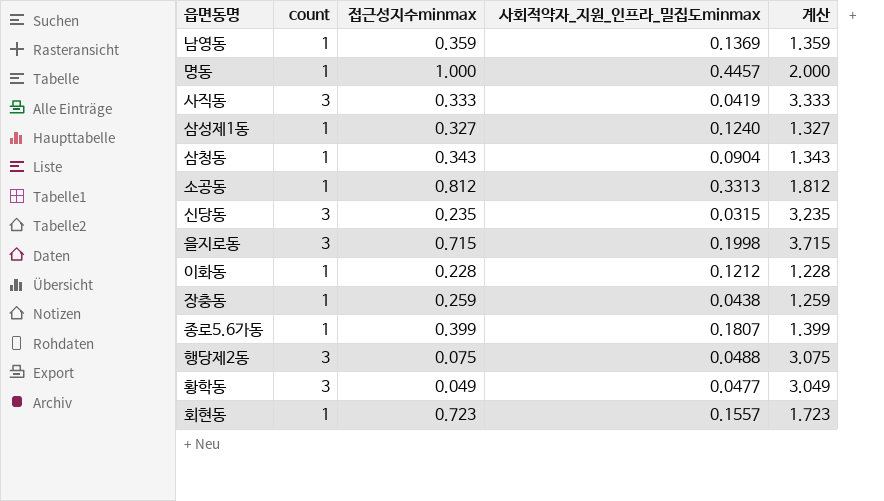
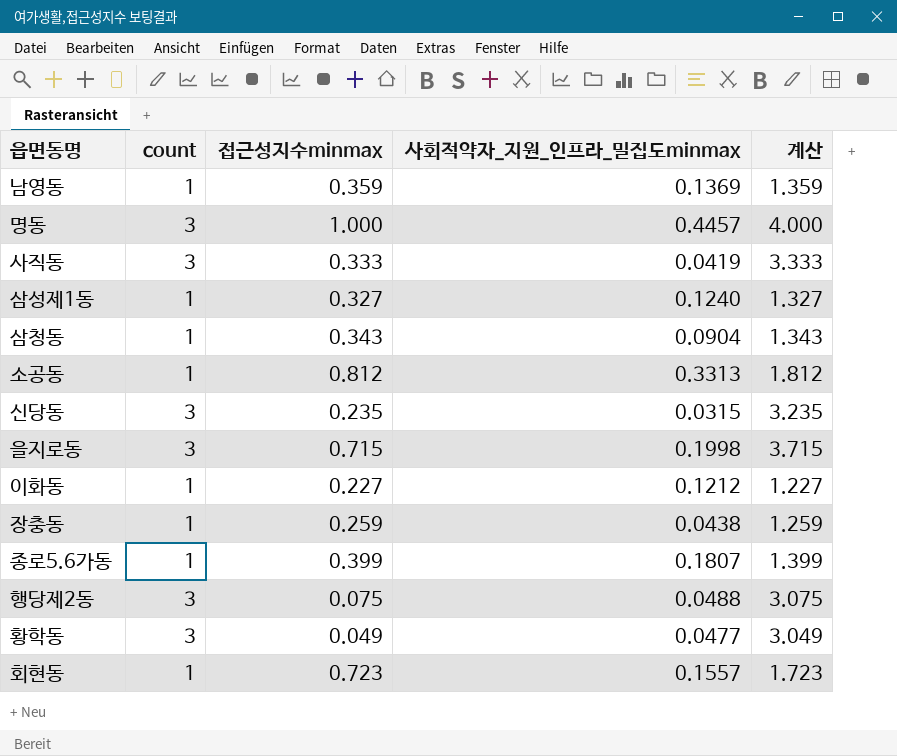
명동 | count: 1 -> 3
명동 | 계산: 2.000 -> 4.000
이화동 | 접근성지수minmax: 0.228 -> 0.227
이화동 | 계산: 1.228 -> 1.227

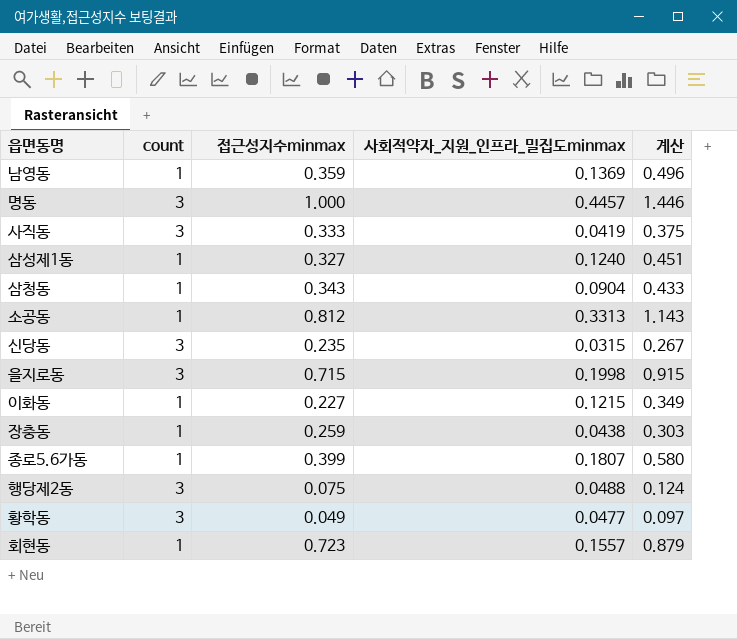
column 계산 | formula: [count] + [접근성지수minmax] -> [접근성지수minmax] + [사회적약자_지원_인프라_밀집도minmax]
이화동 | 사회적약자_지원_인프라_밀집도minmax: 0.1212 -> 0.1215

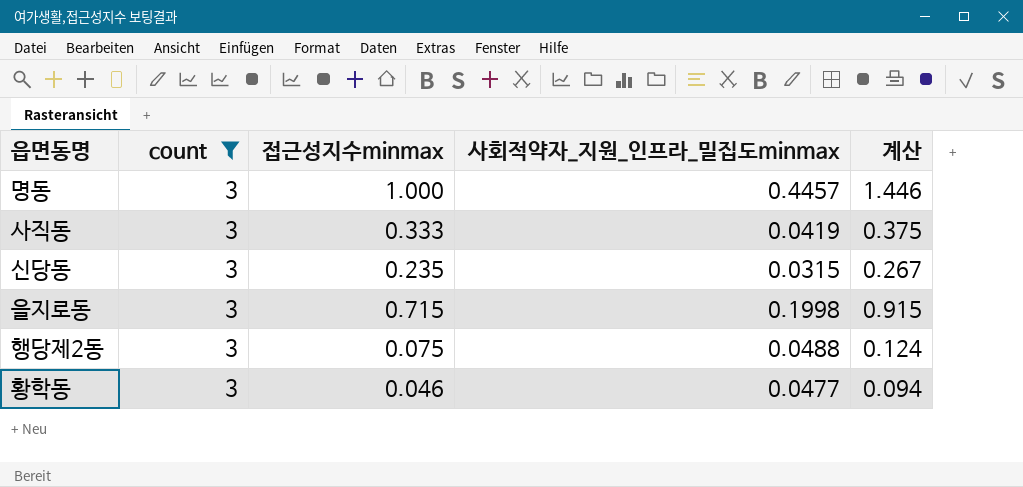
filter: none -> count = 3
황학동 | 접근성지수minmax: 0.049 -> 0.046
황학동 | 계산: 0.097 -> 0.094

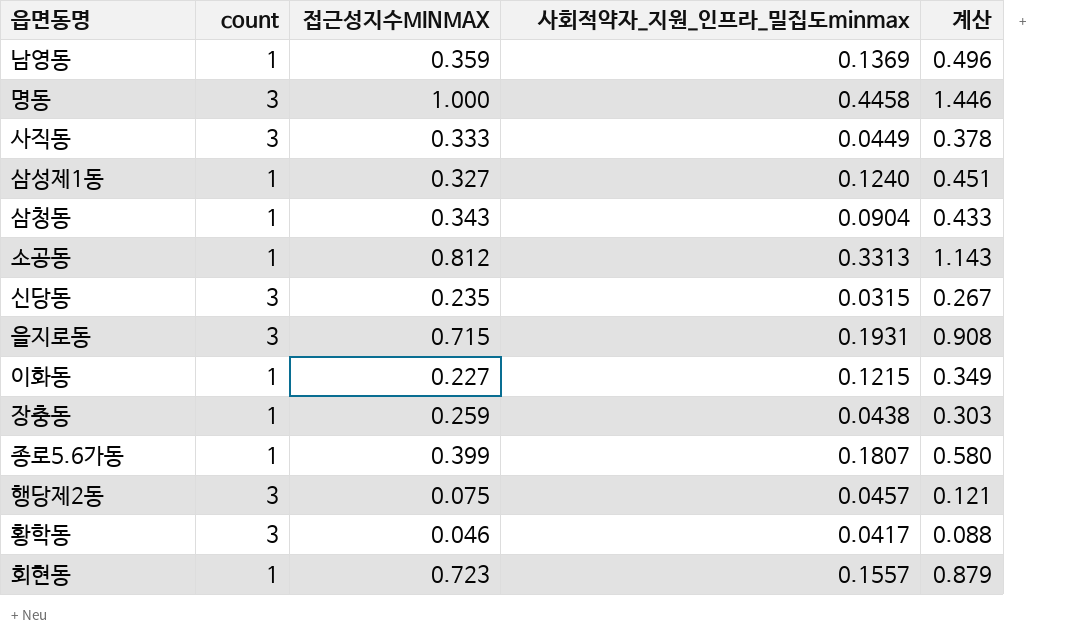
filter: count = 3 -> none
column name: 접근성지수minmax -> 접근성지수MINMAX
명동 | 사회적약자_지원_인프라_밀집도minmax: 0.4457 -> 0.4458
사직동 | 사회적약자_지원_인프라_밀집도minmax: 0.0419 -> 0.0449
사직동 | 계산: 0.375 -> 0.378
을지로동 | 사회적약자_지원_인프라_밀집도minmax: 0.1998 -> 0.1931
을지로동 | 계산: 0.915 -> 0.908
행당제2동 | 사회적약자_지원_인프라_밀집도minmax: 0.0488 -> 0.0457
행당제2동 | 계산: 0.124 -> 0.121
황학동 | 사회적약자_지원_인프라_밀집도minmax: 0.0477 -> 0.0417
황학동 | 계산: 0.094 -> 0.088

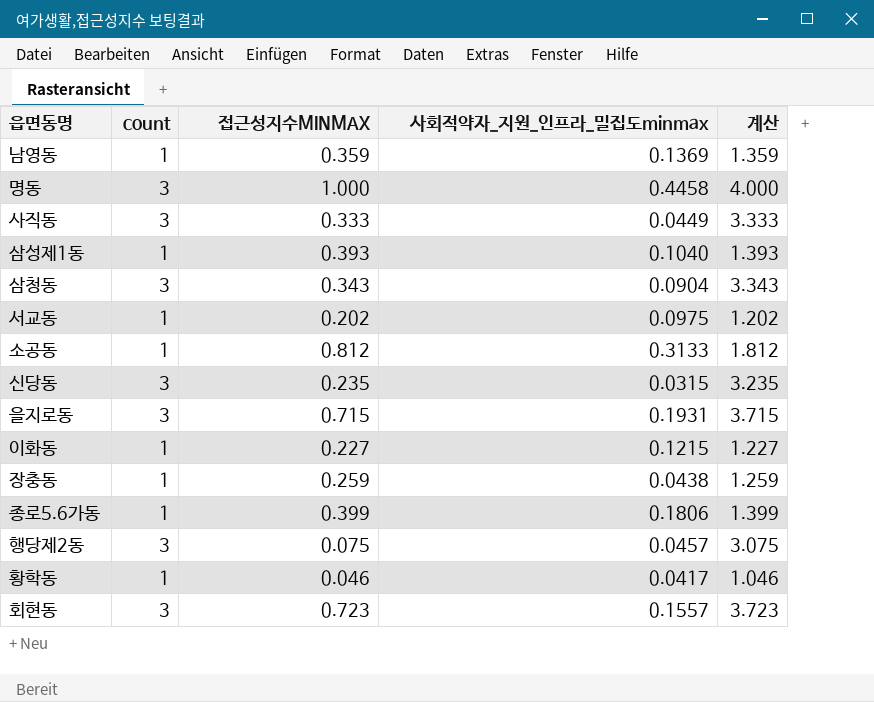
column 계산 | formula: [접근성지수MINMAX] + [사회적약자_지원_인프라_밀집도minmax] -> [count] + [접근성지수MINMAX]
삼성제1동 | 접근성지수MINMAX: 0.327 -> 0.393
삼성제1동 | 사회적약자_지원_인프라_밀집도minmax: 0.1240 -> 0.1040
삼청동 | count: 1 -> 3
row 서교동: none -> 1 | 0.202 | 0.0975 | 1.202
소공동 | 사회적약자_지원_인프라_밀집도minmax: 0.3313 -> 0.3133
종로5.6가동 | 사회적약자_지원_인프라_밀집도minmax: 0.1807 -> 0.1806
황학동 | count: 3 -> 1
회현동 | count: 1 -> 3

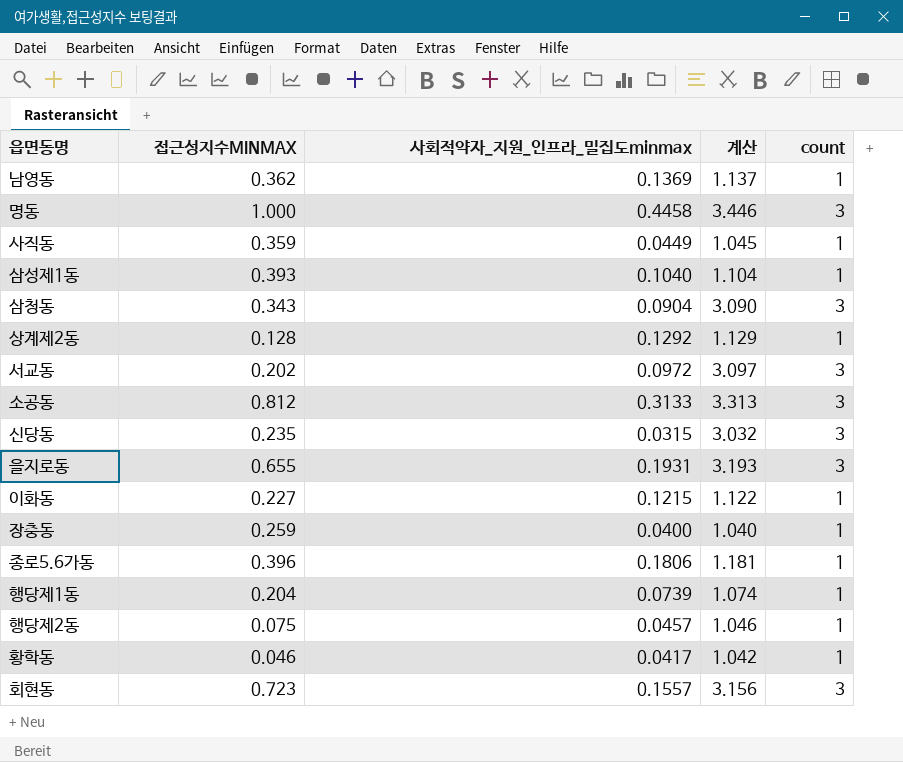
column 계산 | formula: [count] + [접근성지수MINMAX] -> [사회적약자_지원_인프라_밀집도minmax] + [count]
column count | position: 2 -> 5
남영동 | 접근성지수MINMAX: 0.359 -> 0.362
사직동 | 접근성지수MINMAX: 0.333 -> 0.359
사직동 | count: 3 -> 1
row 상계제2동: none -> 0.128 | 0.1292 | 1.129 | 1
서교동 | 사회적약자_지원_인프라_밀집도minmax: 0.0975 -> 0.0972
서교동 | count: 1 -> 3
소공동 | count: 1 -> 3
을지로동 | 접근성지수MINMAX: 0.715 -> 0.655
장충동 | 사회적약자_지원_인프라_밀집도minmax: 0.0438 -> 0.0400
종로5.6가동 | 접근성지수MINMAX: 0.399 -> 0.396
row 행당제1동: none -> 0.204 | 0.0739 | 1.074 | 1
행당제2동 | count: 3 -> 1

